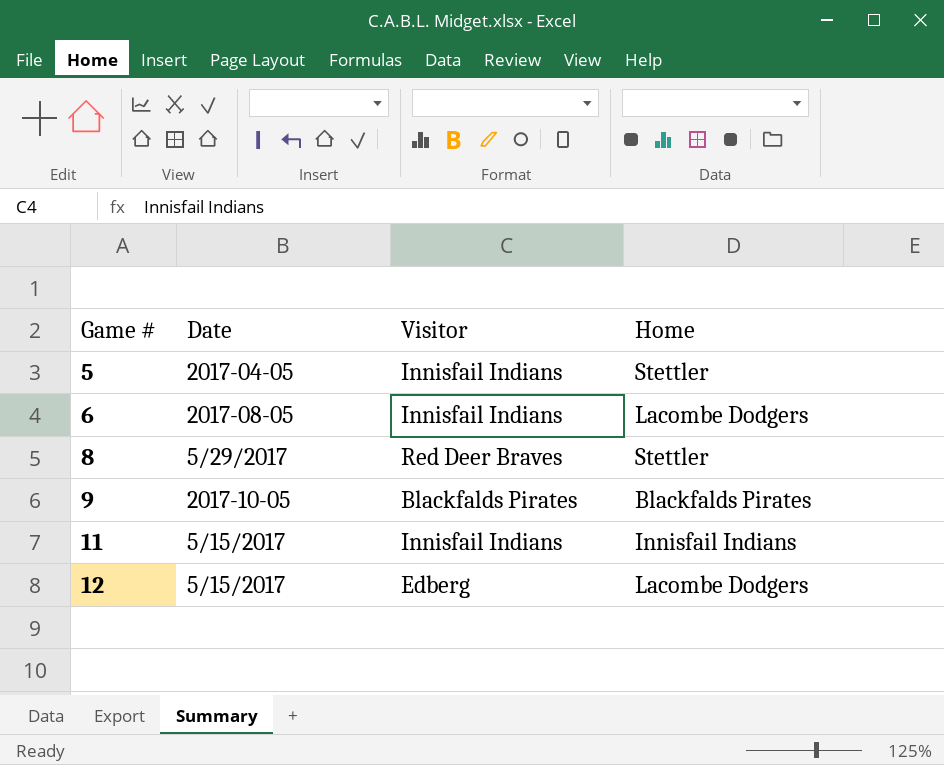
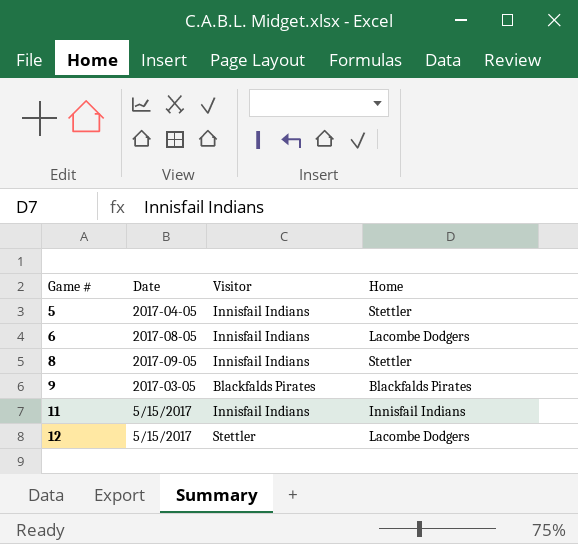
8 | Date: 5/29/2017 -> 2017-09-05
8 | Visitor: Red Deer Braves -> Innisfail Indians
9 | Date: 2017-10-05 -> 2017-03-05
12 | Visitor: Edberg -> Stettler

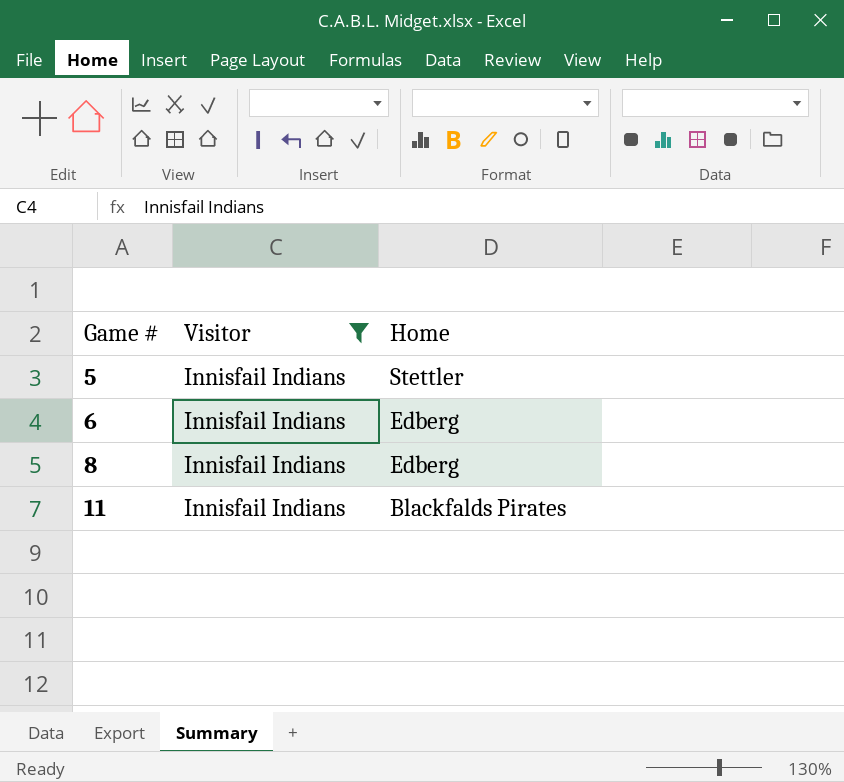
filter: none -> Visitor = Innisfail Indians
column Date | position: 2 -> none
6 | Home: Lacombe Dodgers -> Edberg
8 | Home: Stettler -> Edberg
11 | Home: Innisfail Indians -> Blackfalds Pirates

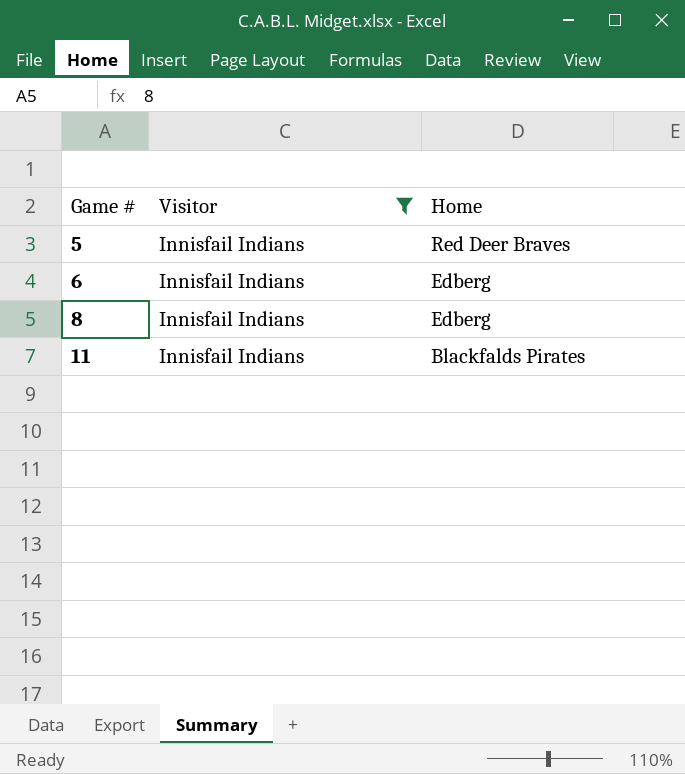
5 | Home: Stettler -> Red Deer Braves

